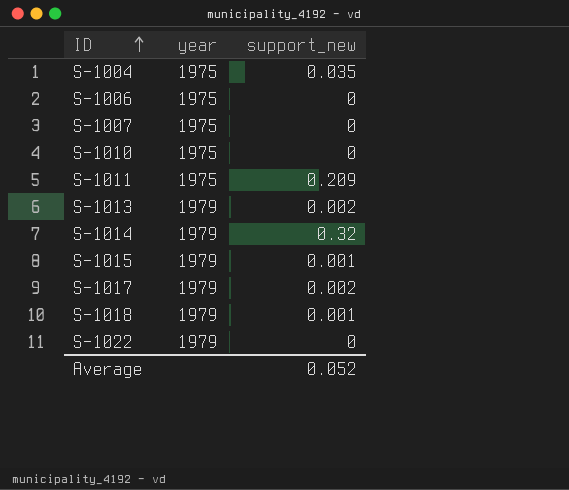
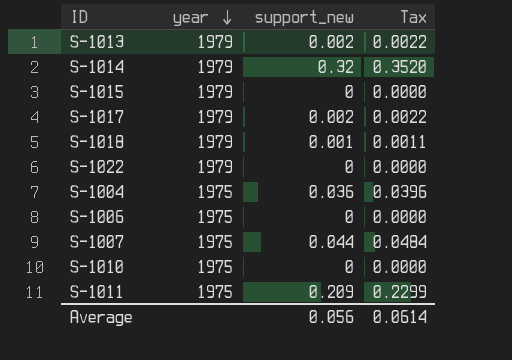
row order: ID ascending -> year descending
column Tax | formula: none -> [support_new] * 1.1
S-1015 | support_new: 0.001 -> 0
S-1004 | support_new: 0.035 -> 0.036
S-1007 | support_new: 0 -> 0.044
Average | support_new: 0.052 -> 0.056

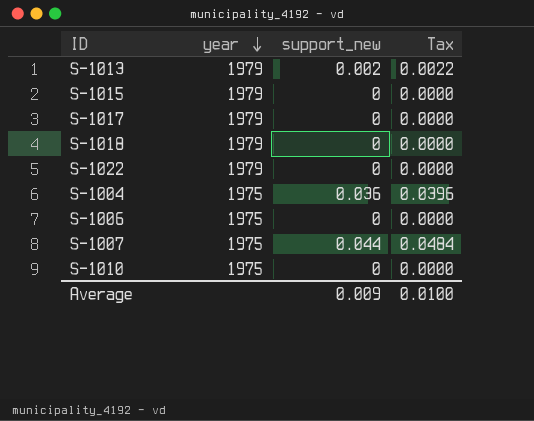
row S-1014: 1979 | 0.32 | 0.3520 -> none
row S-1011: 1975 | 0.209 | 0.2299 -> none
S-1017 | support_new: 0.002 -> 0
S-1017 | Tax: 0.0022 -> 0.0000
S-1018 | support_new: 0.001 -> 0
S-1018 | Tax: 0.0011 -> 0.0000
Average | support_new: 0.056 -> 0.009
Average | Tax: 0.0614 -> 0.0100

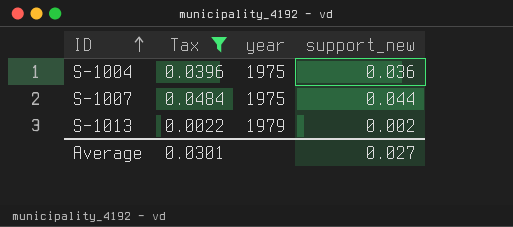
filter: none -> Tax != 0.0000
row order: year descending -> ID ascending
column Tax | position: 4 -> 2
Average | Tax: 0.0100 -> 0.0301
Average | support_new: 0.009 -> 0.027

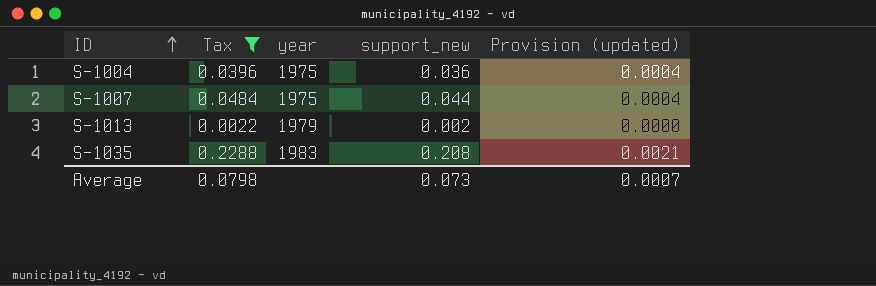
column Provision (updated) | formula: none -> [support_new] * 0.01
row S-1035: none -> 0.2288 | 1983 | 0.208 | 0.0021
Average | Tax: 0.0301 -> 0.0798
Average | support_new: 0.027 -> 0.073

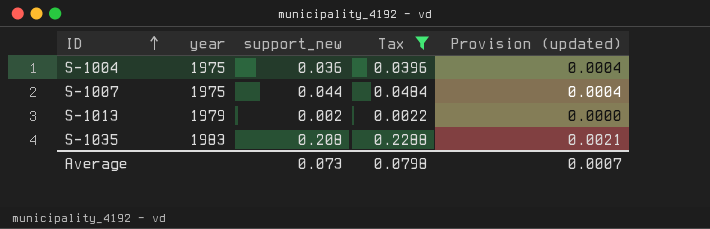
column Tax | position: 2 -> 4

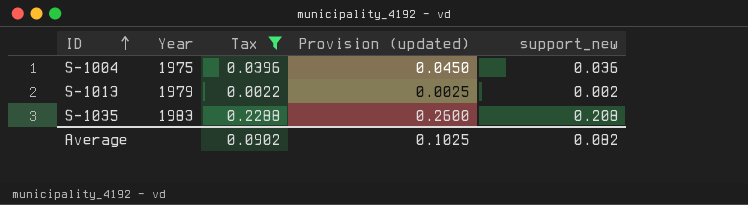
column name: year -> Year
column Provision (updated) | formula: [support_new] * 0.01 -> [support_new] * 1.25
column support_new | position: 3 -> 5
row S-1007: 1975 | 0.044 | 0.0484 | 0.0004 -> none
Average | Tax: 0.0798 -> 0.0902
Average | Provision (updated): 0.0007 -> 0.1025
Average | support_new: 0.073 -> 0.082

